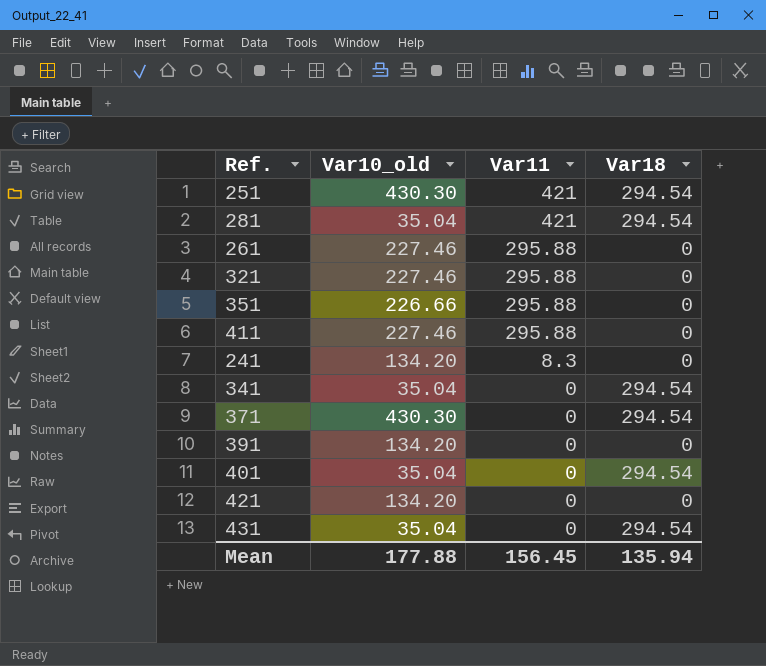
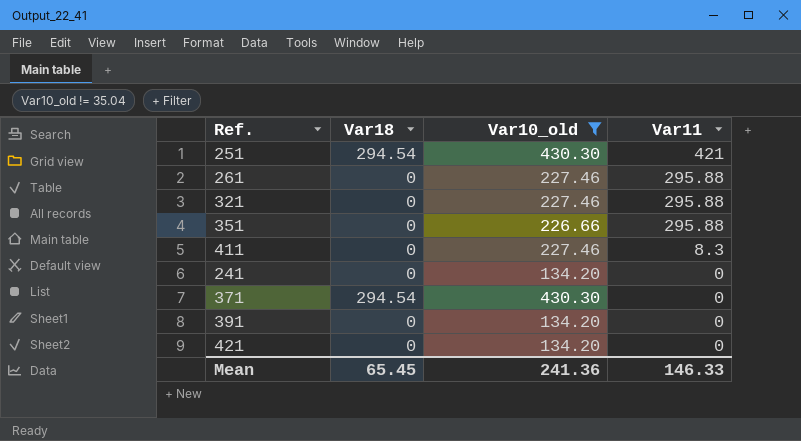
filter: none -> Var10_old != 35.04
column Var18 | position: 4 -> 2
411 | Var11: 295.88 -> 8.3
241 | Var11: 8.3 -> 0
Mean | Var18: 135.94 -> 65.45
Mean | Var10_old: 177.88 -> 241.36
Mean | Var11: 156.45 -> 146.33

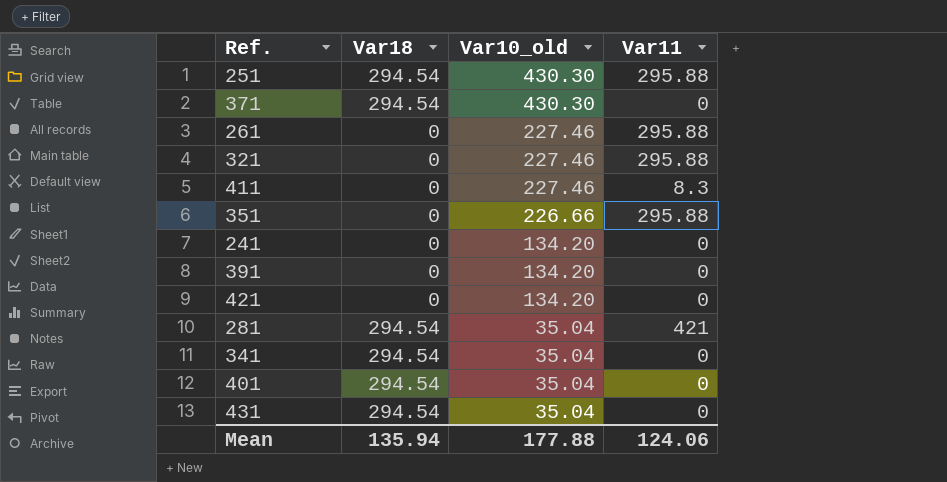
filter: Var10_old != 35.04 -> none
row order: Var11 descending -> Var10_old descending
251 | Var11: 421 -> 295.88
Mean | Var18: 65.45 -> 135.94
Mean | Var10_old: 241.36 -> 177.88
Mean | Var11: 146.33 -> 124.06

